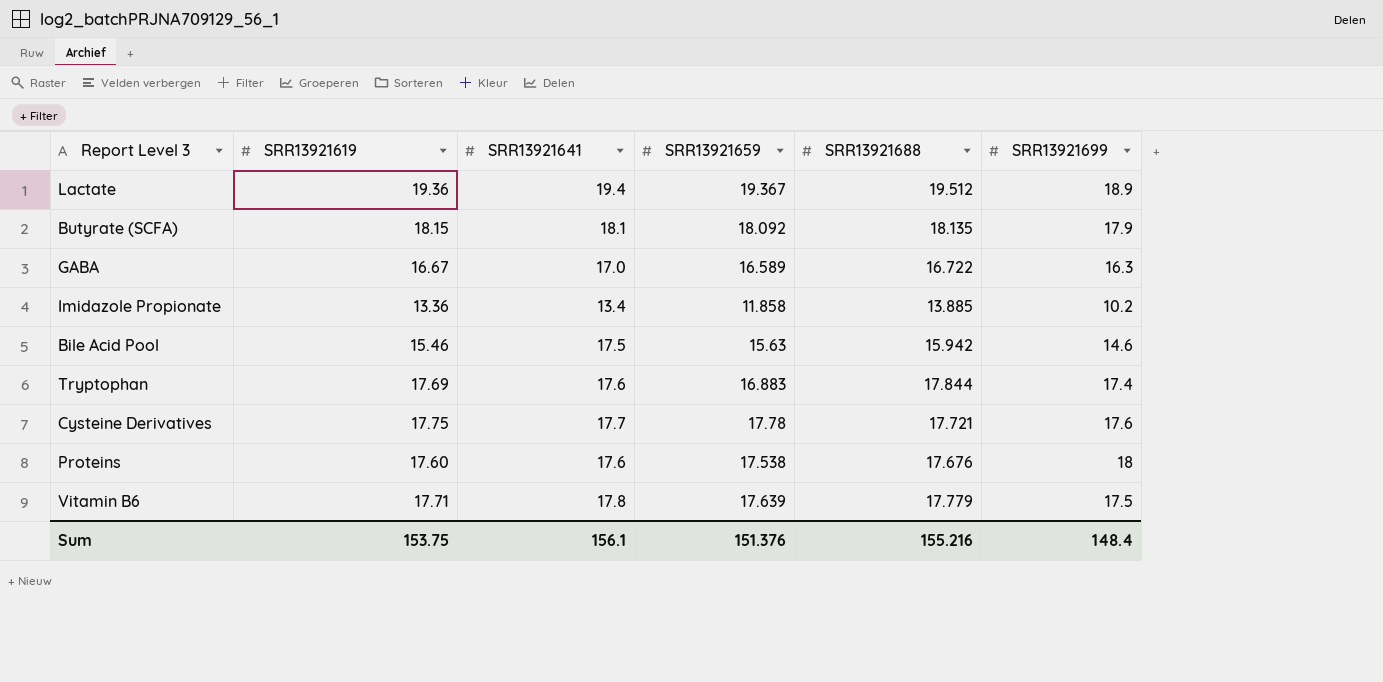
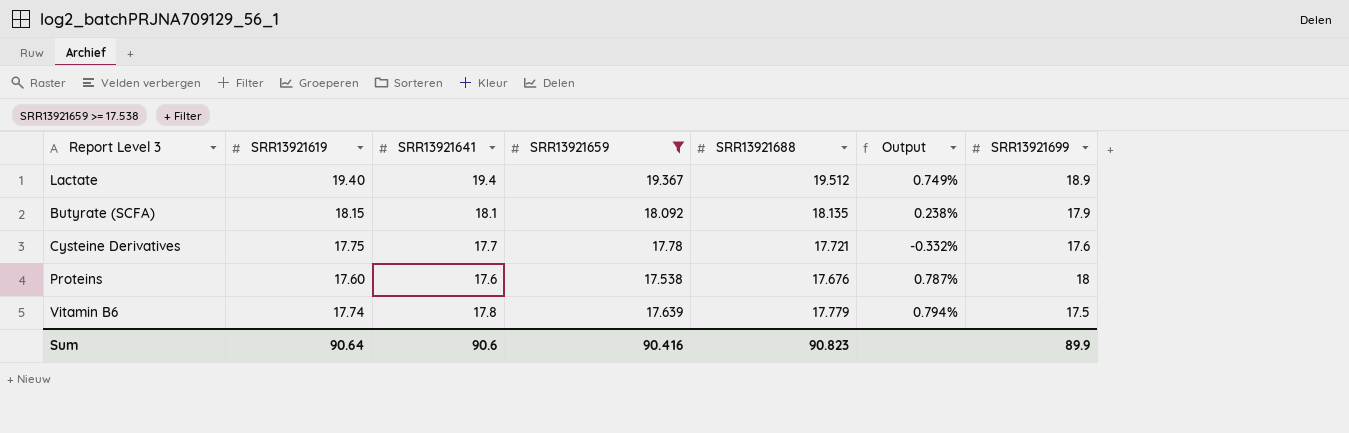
filter: none -> SRR13921659 >= 17.538
column Output | formula: none -> ([SRR13921688] - [SRR13921659]) / [SRR13921659]
Lactate | SRR13921619: 19.36 -> 19.40
Vitamin B6 | SRR13921619: 17.71 -> 17.74
Sum | SRR13921619: 153.75 -> 90.64
Sum | SRR13921641: 156.1 -> 90.6
Sum | SRR13921659: 151.376 -> 90.416
Sum | SRR13921688: 155.216 -> 90.823
Sum | SRR13921699: 148.4 -> 89.9

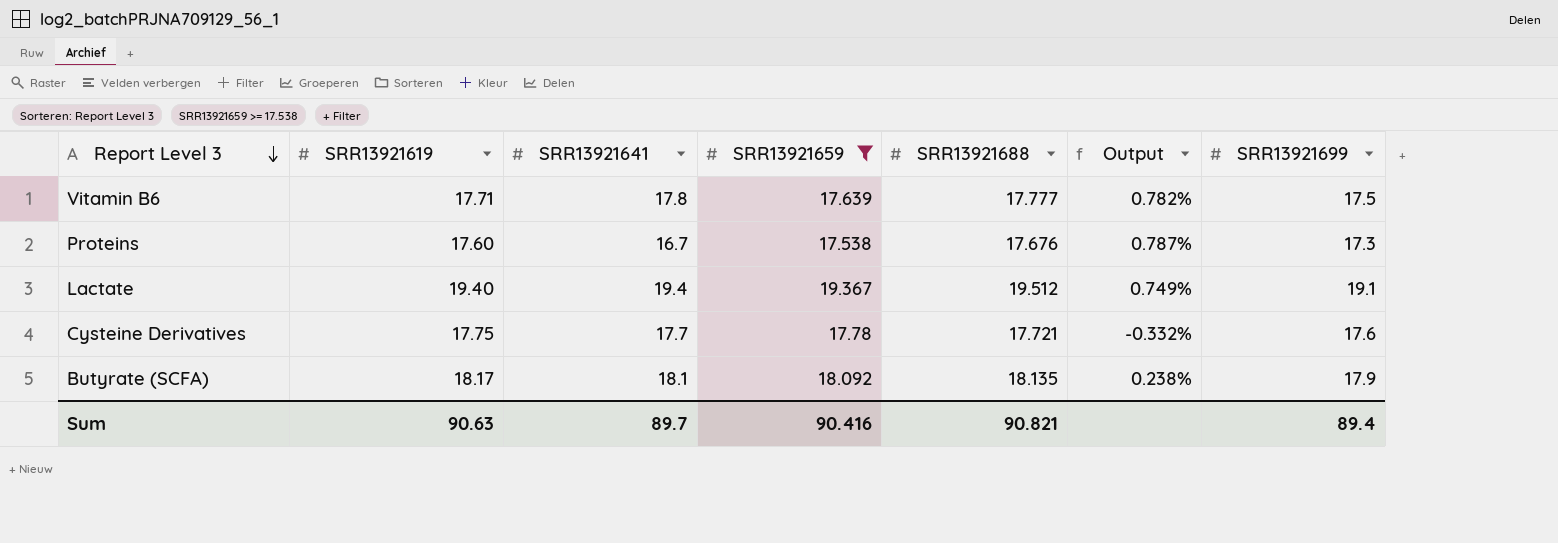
row order: none -> Report Level 3 descending
Vitamin B6 | SRR13921619: 17.74 -> 17.71
Vitamin B6 | SRR13921688: 17.779 -> 17.777
Vitamin B6 | Output: 0.794% -> 0.782%
Proteins | SRR13921641: 17.6 -> 16.7
Proteins | SRR13921699: 18 -> 17.3
Lactate | SRR13921699: 18.9 -> 19.1
Butyrate (SCFA) | SRR13921619: 18.15 -> 18.17
Sum | SRR13921619: 90.64 -> 90.63
Sum | SRR13921641: 90.6 -> 89.7
Sum | SRR13921688: 90.823 -> 90.821
Sum | SRR13921699: 89.9 -> 89.4

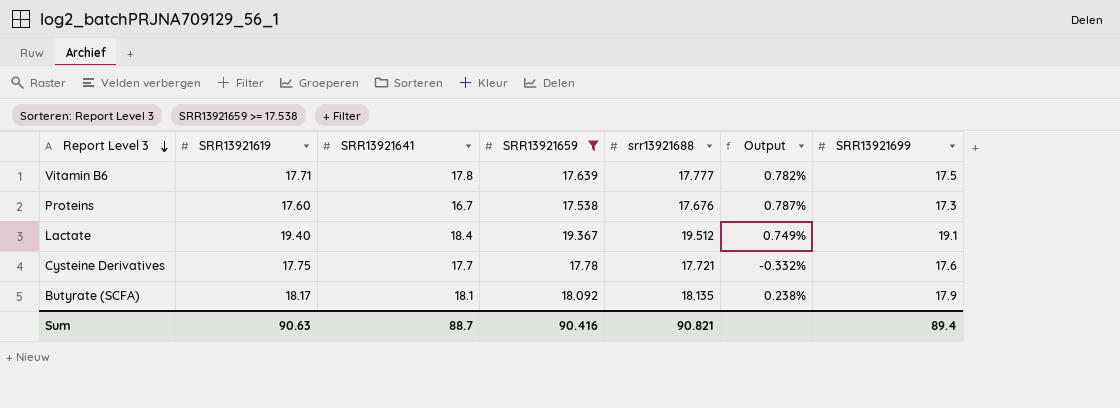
column name: SRR13921688 -> srr13921688
Lactate | SRR13921641: 19.4 -> 18.4
Sum | SRR13921641: 89.7 -> 88.7

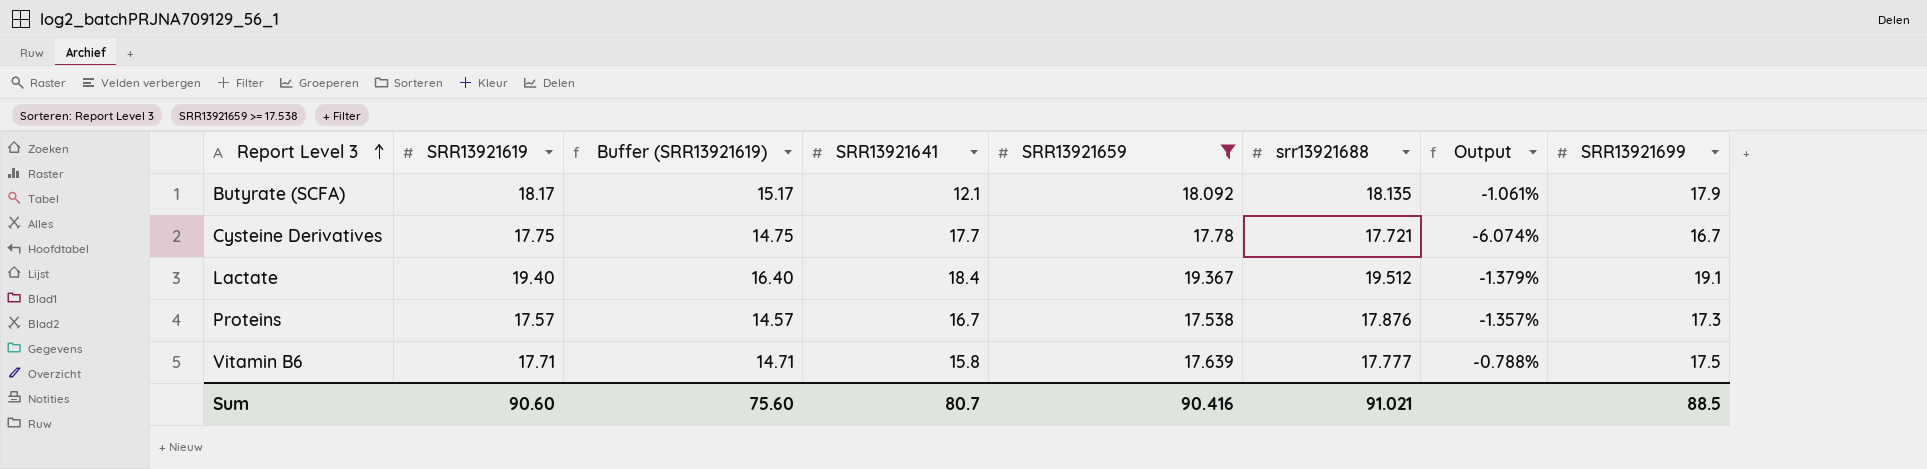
row order: Report Level 3 descending -> Report Level 3 ascending
column Buffer (SRR13921619) | formula: none -> [SRR13921619] - 3
column Output | formula: ([srr13921688] - [SRR13921659]) / [SRR13921659] -> ([SRR13921699] - [SRR13921659]) / [SRR13921659]
Butyrate (SCFA) | SRR13921641: 18.1 -> 12.1
Cysteine Derivatives | SRR13921699: 17.6 -> 16.7
Proteins | SRR13921619: 17.60 -> 17.57
Proteins | srr13921688: 17.676 -> 17.876
Vitamin B6 | SRR13921641: 17.8 -> 15.8
Sum | SRR13921619: 90.63 -> 90.60
Sum | SRR13921641: 88.7 -> 80.7
Sum | srr13921688: 90.821 -> 91.021
Sum | SRR13921699: 89.4 -> 88.5

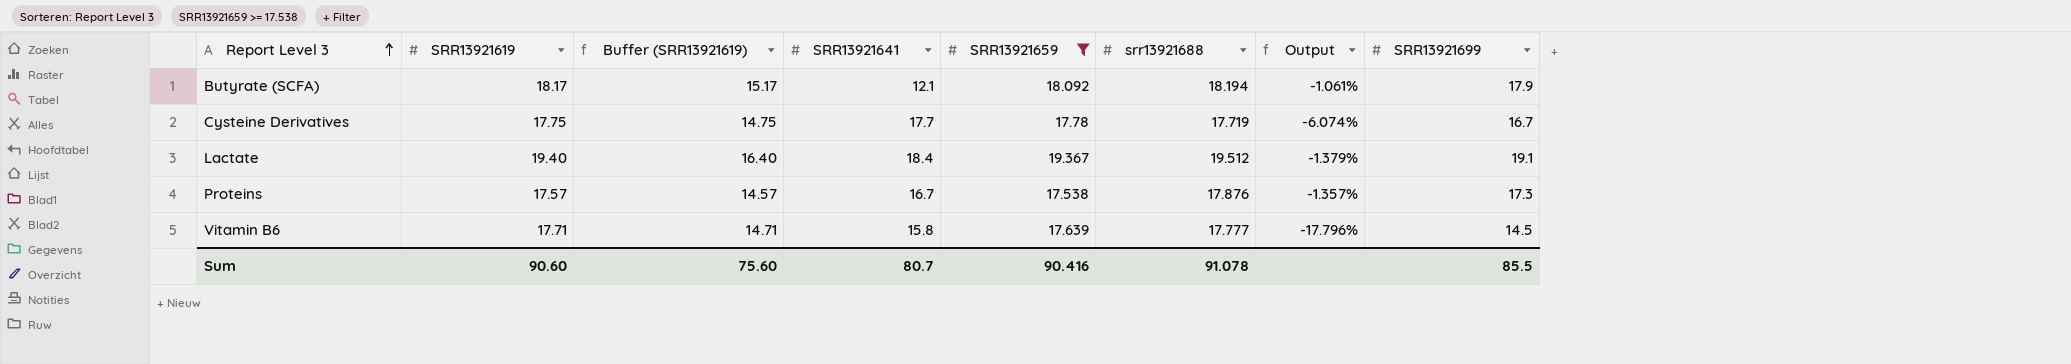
Butyrate (SCFA) | srr13921688: 18.135 -> 18.194
Cysteine Derivatives | srr13921688: 17.721 -> 17.719
Vitamin B6 | Output: -0.788% -> -17.796%
Vitamin B6 | SRR13921699: 17.5 -> 14.5
Sum | srr13921688: 91.021 -> 91.078
Sum | SRR13921699: 88.5 -> 85.5

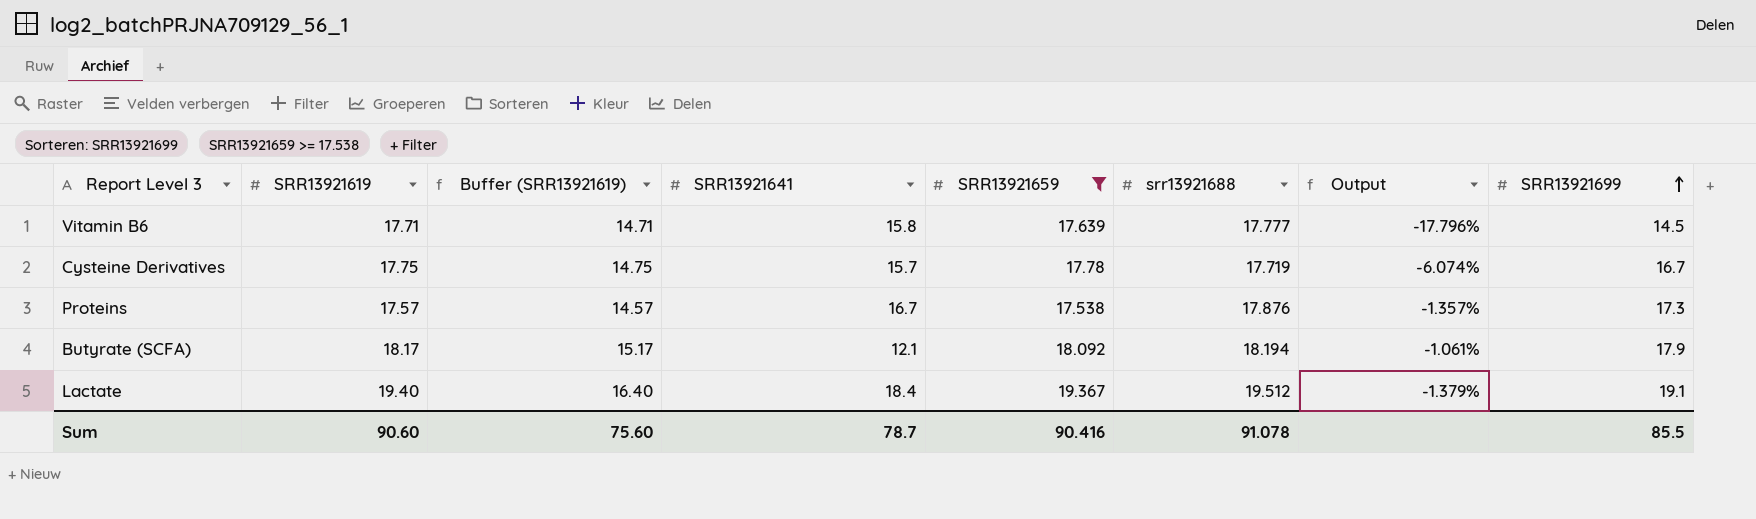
row order: Report Level 3 ascending -> SRR13921699 ascending
Cysteine Derivatives | SRR13921641: 17.7 -> 15.7
Sum | SRR13921641: 80.7 -> 78.7

